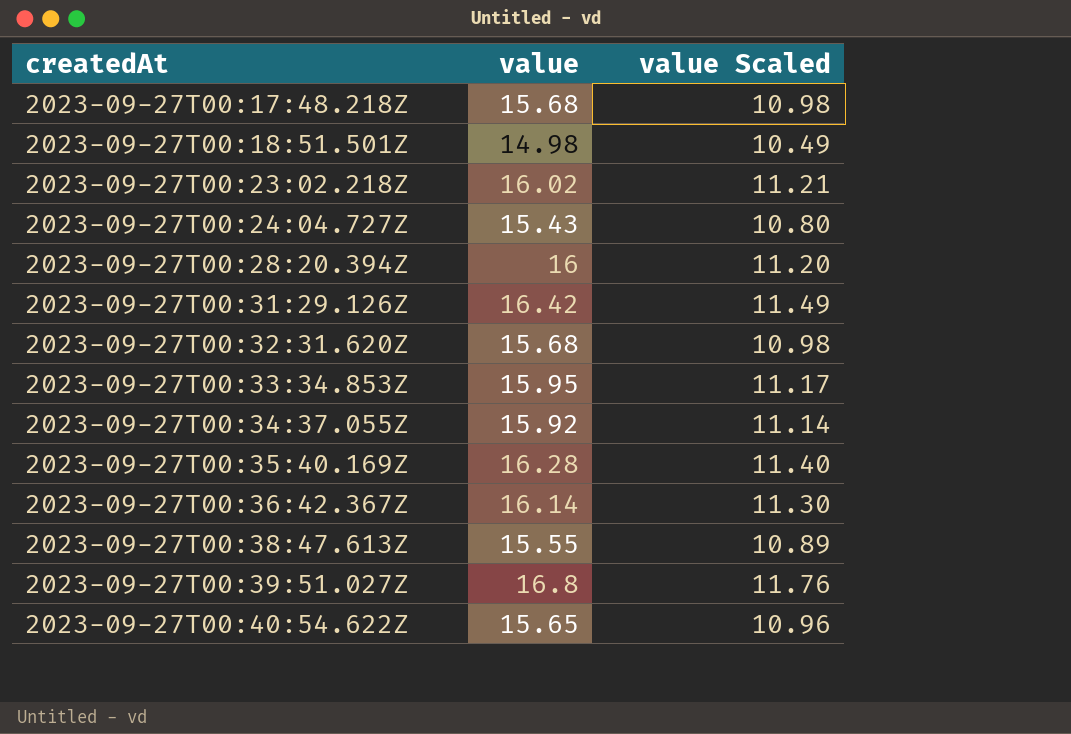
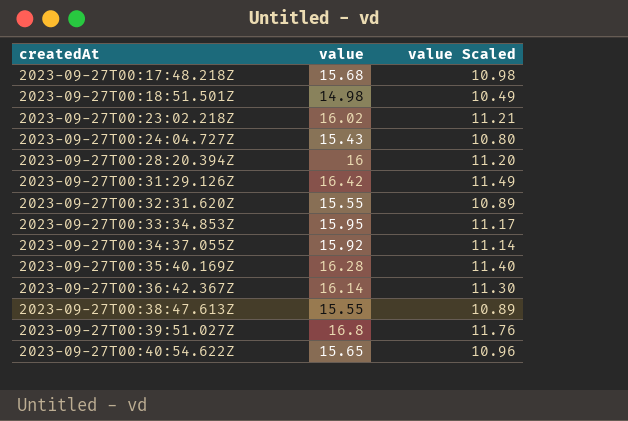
2023-09-27T00:32:31.620Z | value: 15.68 -> 15.55
2023-09-27T00:32:31.620Z | value Scaled: 10.98 -> 10.89

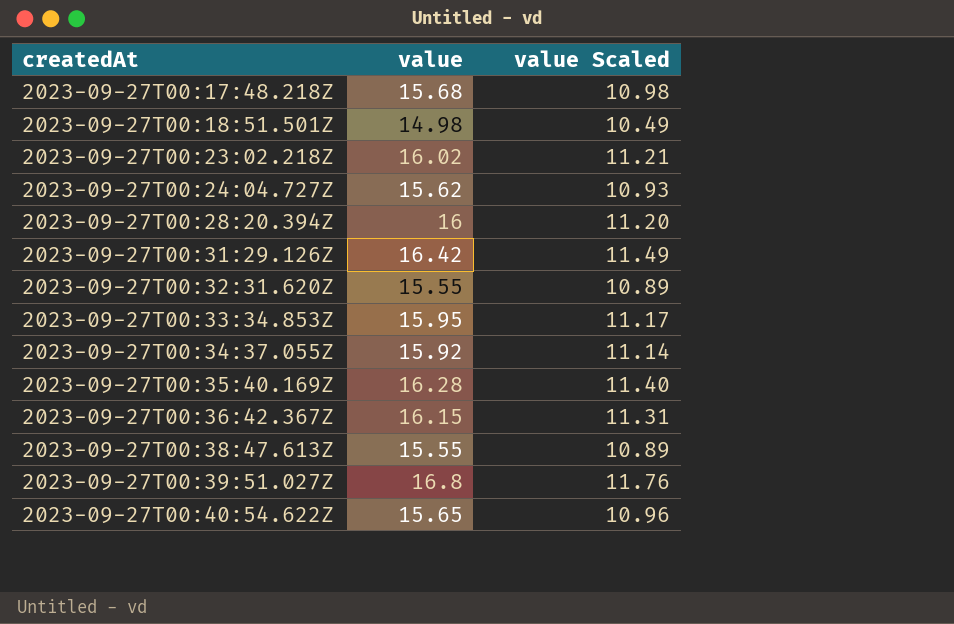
2023-09-27T00:24:04.727Z | value: 15.43 -> 15.62
2023-09-27T00:24:04.727Z | value Scaled: 10.80 -> 10.93
2023-09-27T00:36:42.367Z | value: 16.14 -> 16.15
2023-09-27T00:36:42.367Z | value Scaled: 11.30 -> 11.31

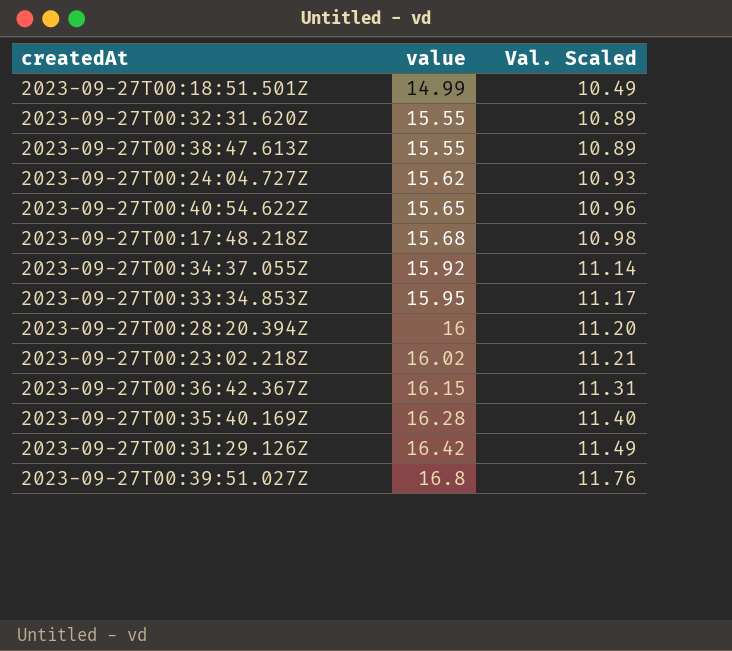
row order: createdAt ascending -> value ascending
column name: value Scaled -> Val. Scaled
2023-09-27T00:18:51.501Z | value: 14.98 -> 14.99

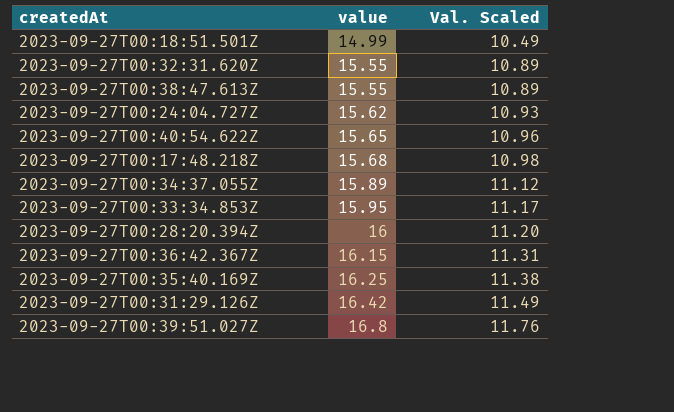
row 2023-09-27T00:23:02.218Z: 16.02 | 11.21 -> none
2023-09-27T00:34:37.055Z | value: 15.92 -> 15.89
2023-09-27T00:34:37.055Z | Val. Scaled: 11.14 -> 11.12
2023-09-27T00:35:40.169Z | value: 16.28 -> 16.25
2023-09-27T00:35:40.169Z | Val. Scaled: 11.40 -> 11.38

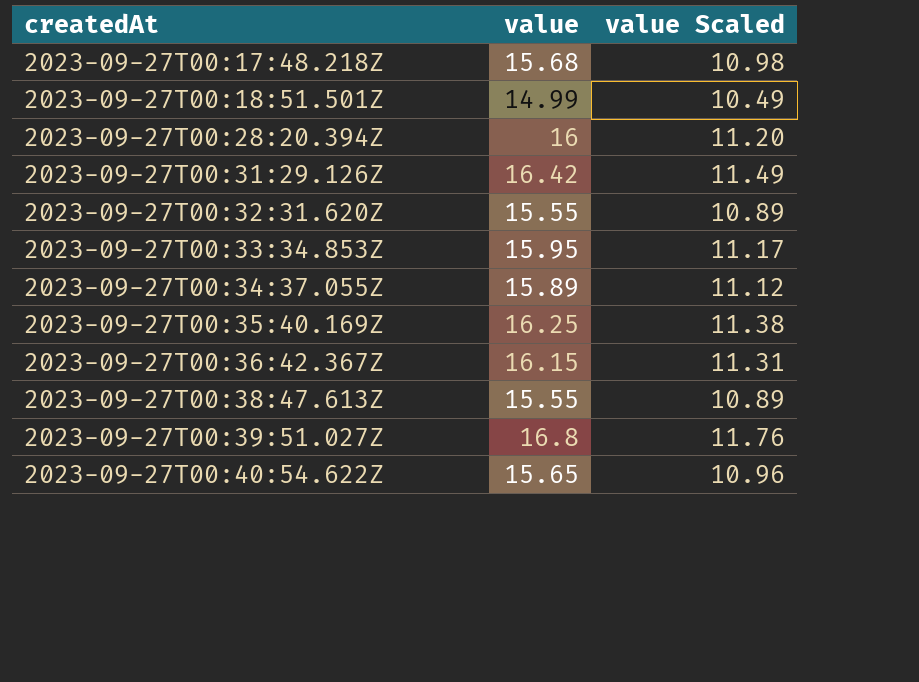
row order: value ascending -> createdAt ascending
column name: Val. Scaled -> value Scaled
row 2023-09-27T00:24:04.727Z: 15.62 | 10.93 -> none

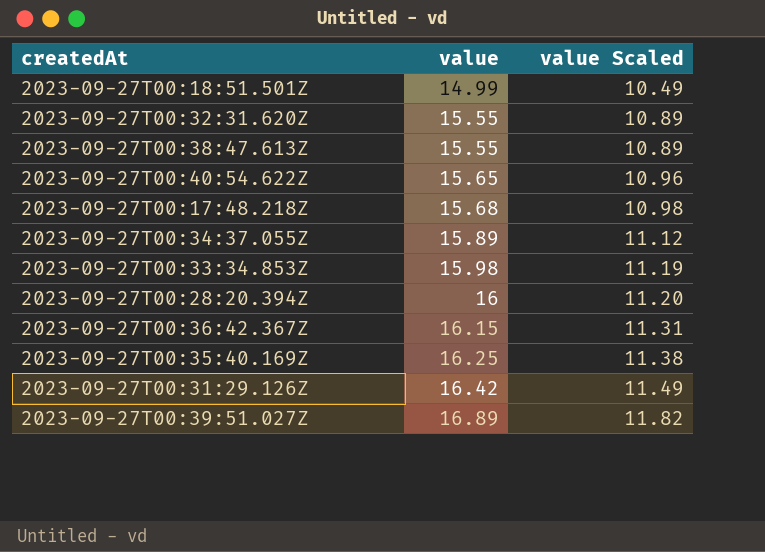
row order: createdAt ascending -> value ascending
2023-09-27T00:33:34.853Z | value: 15.95 -> 15.98
2023-09-27T00:33:34.853Z | value Scaled: 11.17 -> 11.19
2023-09-27T00:39:51.027Z | value: 16.8 -> 16.89
2023-09-27T00:39:51.027Z | value Scaled: 11.76 -> 11.82

